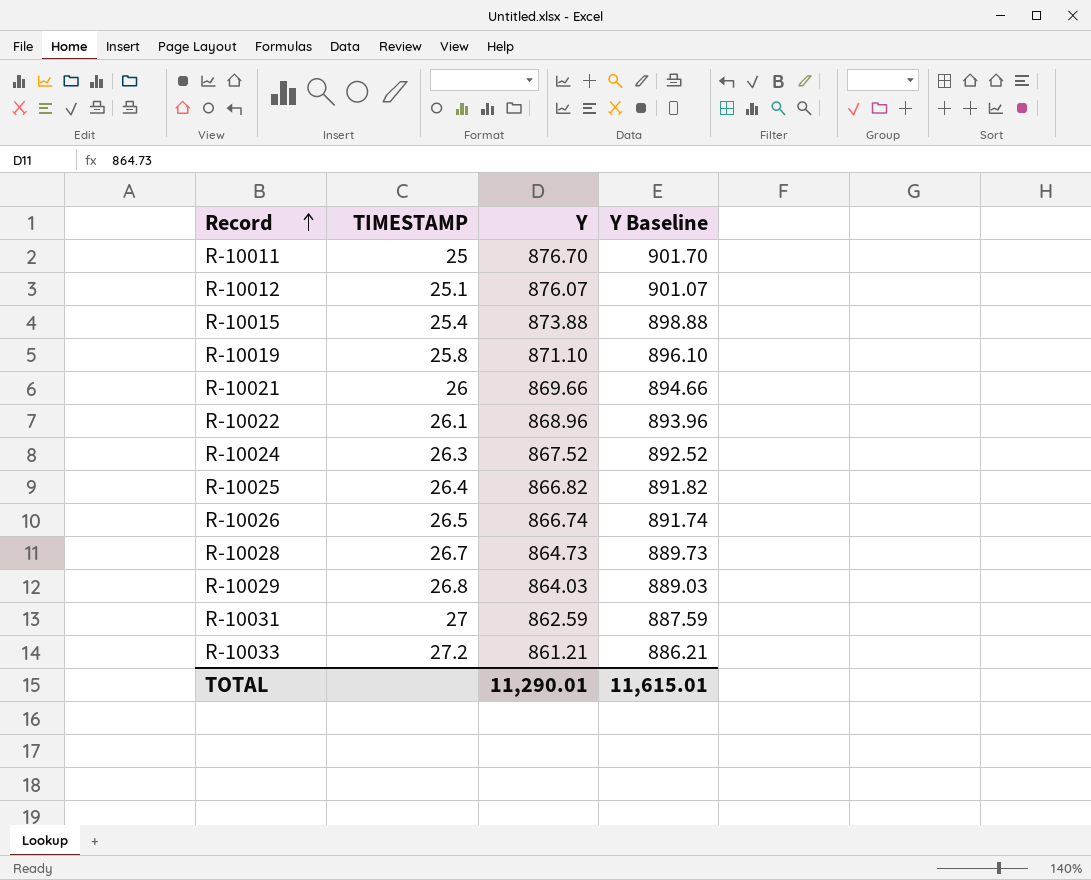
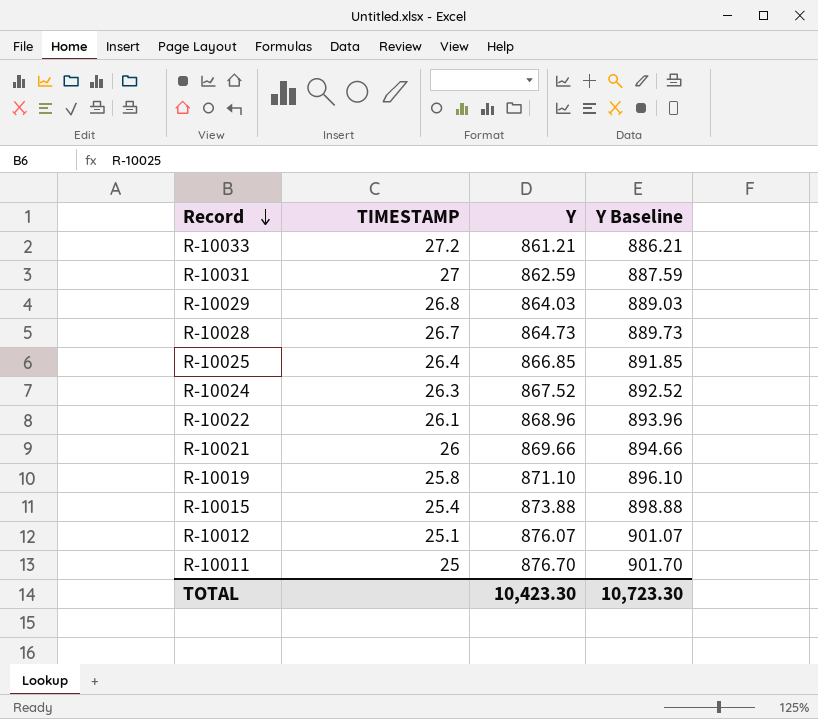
row order: Record ascending -> Record descending
row R-10026: 26.5 | 866.74 | 891.74 -> none
R-10025 | Y: 866.82 -> 866.85
R-10025 | Y Baseline: 891.82 -> 891.85
TOTAL | Y: 11,290.01 -> 10,423.30
TOTAL | Y Baseline: 11,615.01 -> 10,723.30

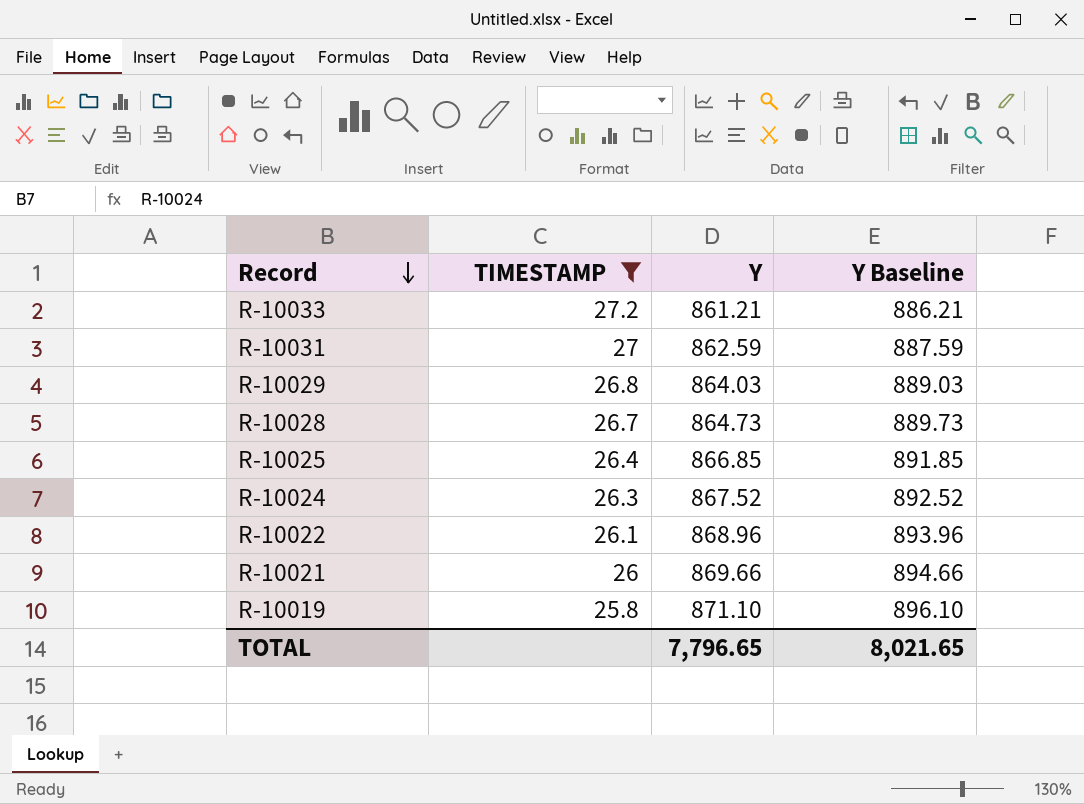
filter: none -> TIMESTAMP >= 25.8
TOTAL | Y: 10,423.30 -> 7,796.65
TOTAL | Y Baseline: 10,723.30 -> 8,021.65

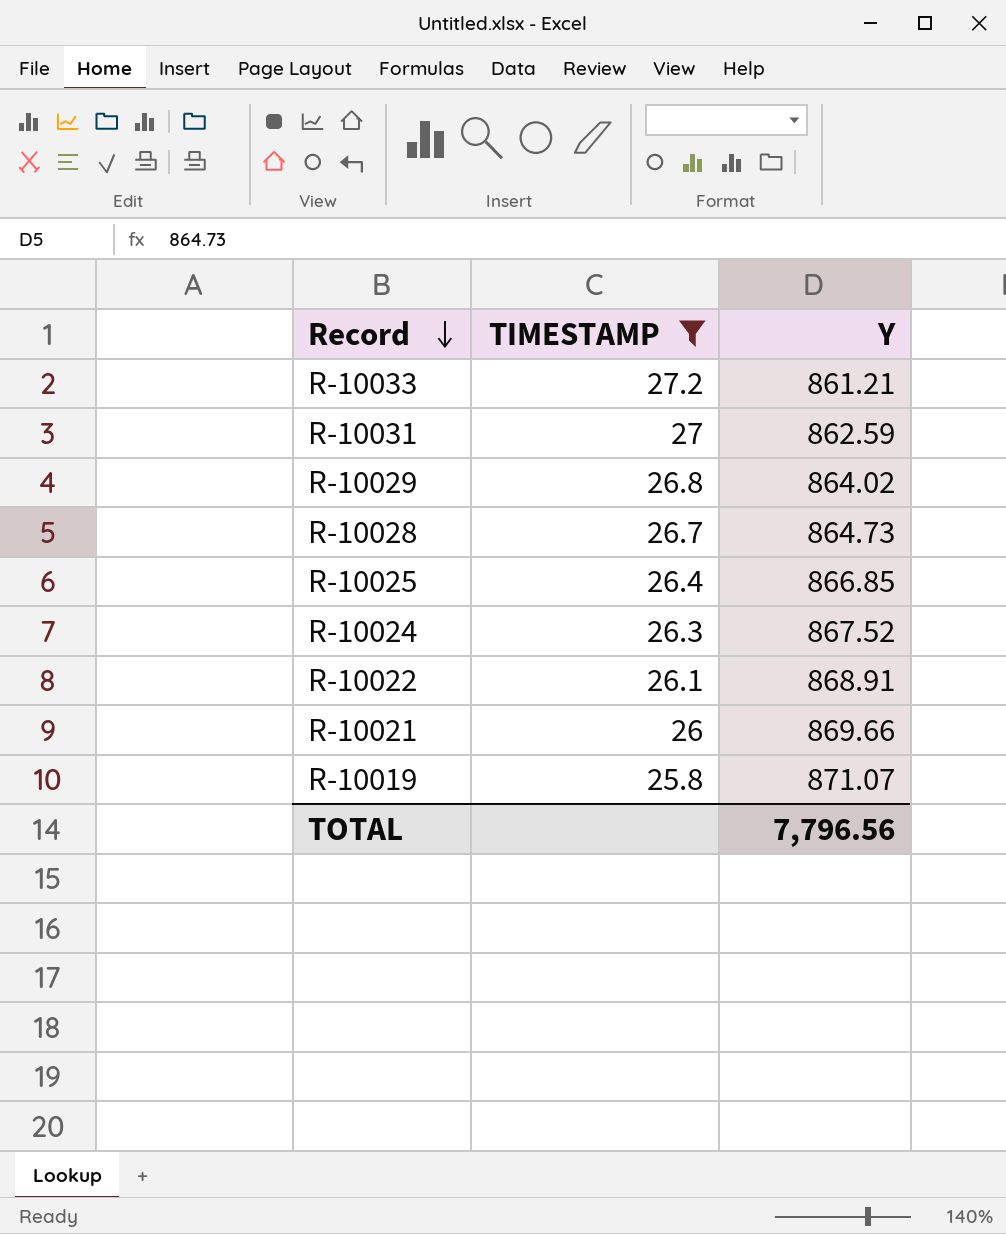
column Y Baseline | formula: [Y] + 25 -> none
R-10029 | Y: 864.03 -> 864.02
R-10022 | Y: 868.96 -> 868.91
R-10019 | Y: 871.10 -> 871.07
TOTAL | Y: 7,796.65 -> 7,796.56

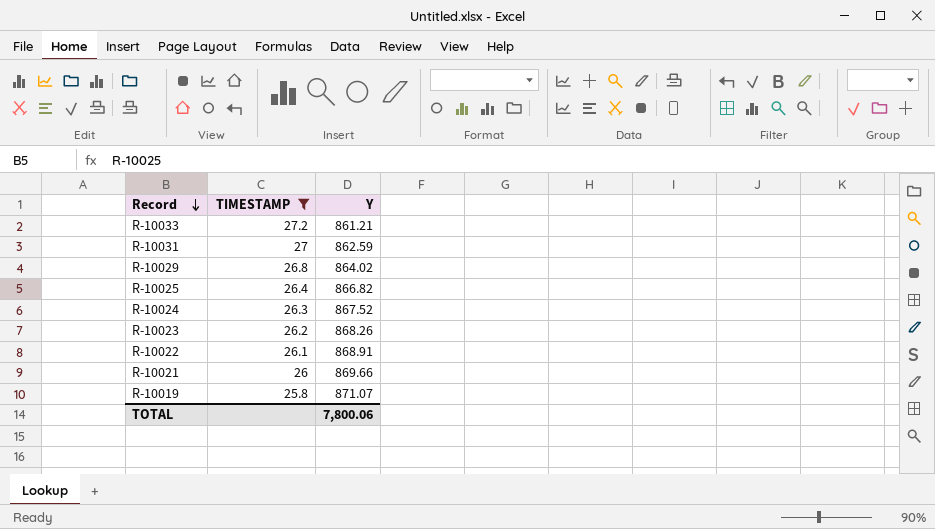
row R-10028: 26.7 | 864.73 -> none
R-10025 | Y: 866.85 -> 866.82
row R-10023: none -> 26.2 | 868.26
TOTAL | Y: 7,796.56 -> 7,800.06

